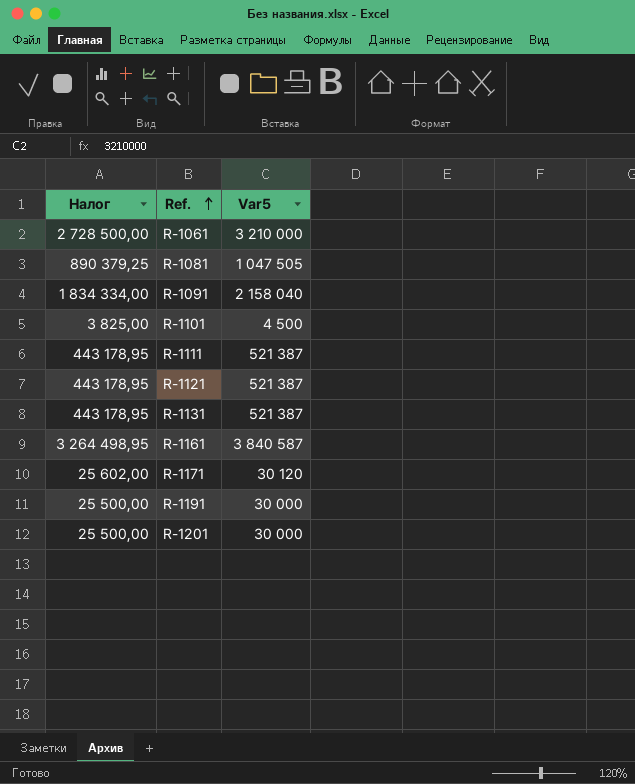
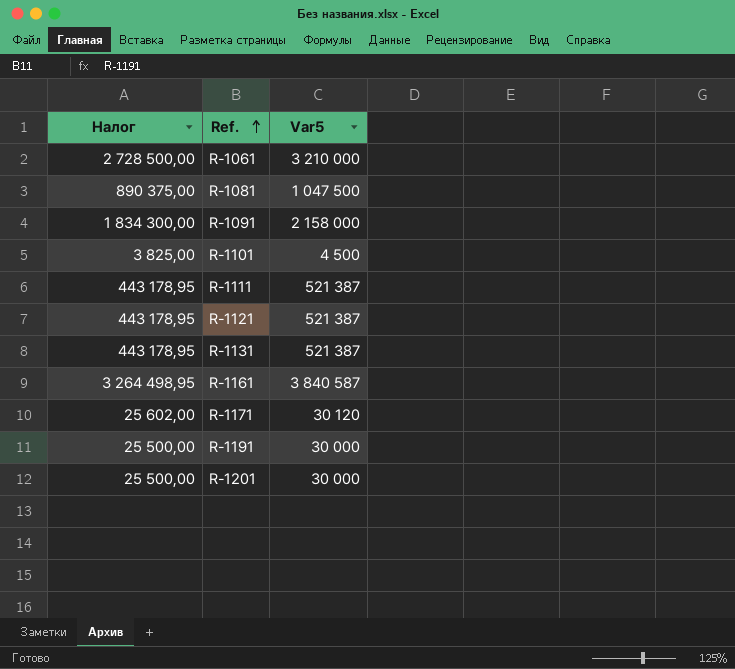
R-1081 | Налог: 890 379,25 -> 890 375,00
R-1081 | Var5: 1 047 505 -> 1 047 500
R-1091 | Налог: 1 834 334,00 -> 1 834 300,00
R-1091 | Var5: 2 158 040 -> 2 158 000

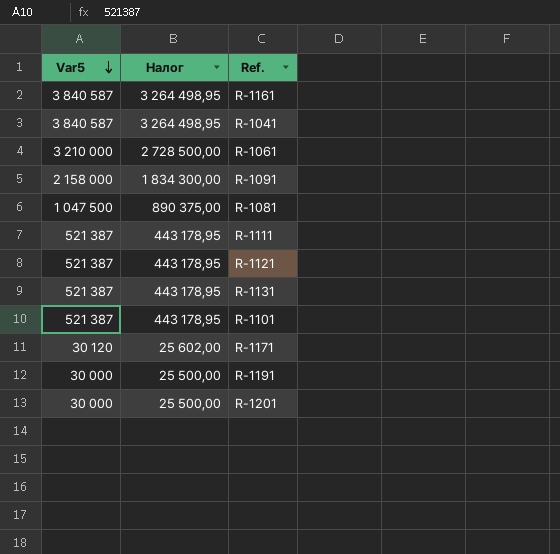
row order: Ref. ascending -> Var5 descending
column Var5 | position: 3 -> 1
row R-1041: none -> 3 840 587 | 3 264 498,95
R-1101 | Var5: 4 500 -> 521 387
R-1101 | Налог: 3 825,00 -> 443 178,95

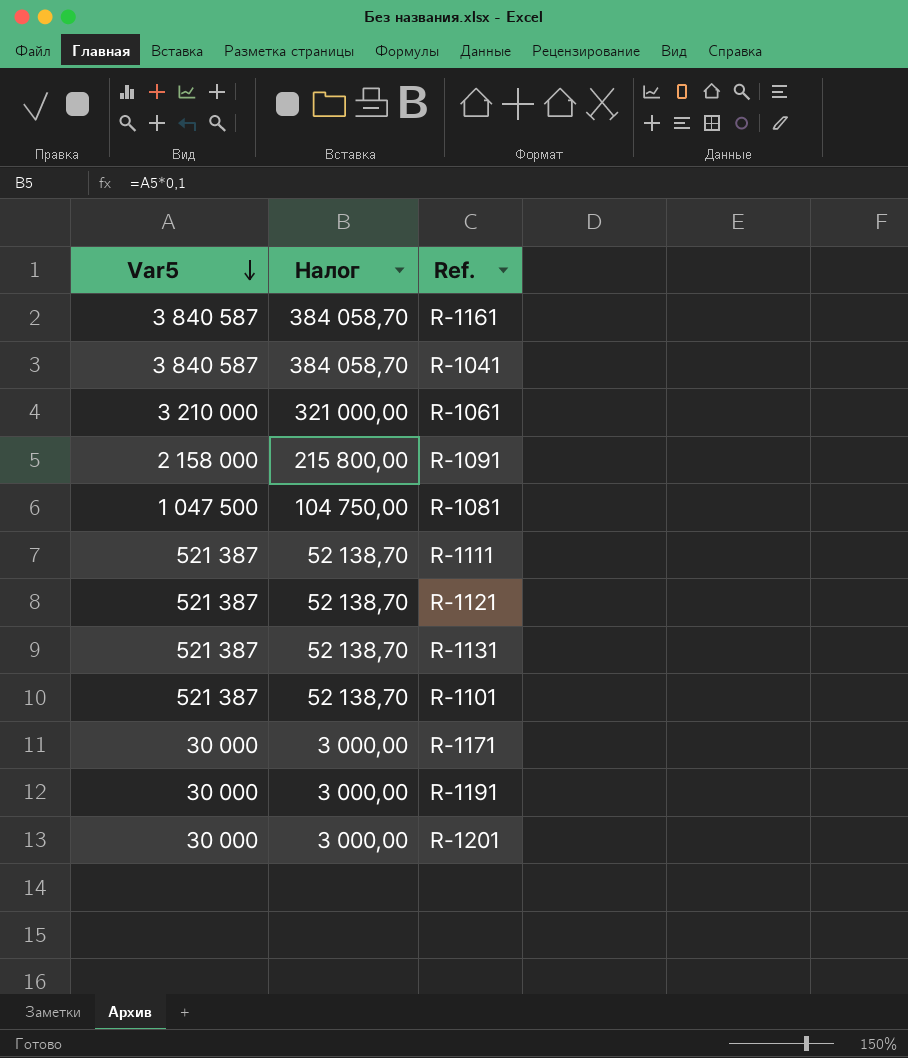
column Налог | formula: [Var5] * 0,85 -> [Var5] * 0,1
R-1171 | Var5: 30 120 -> 30 000

